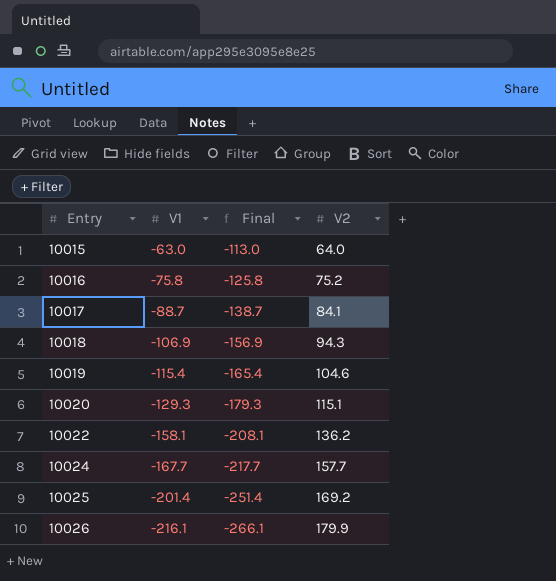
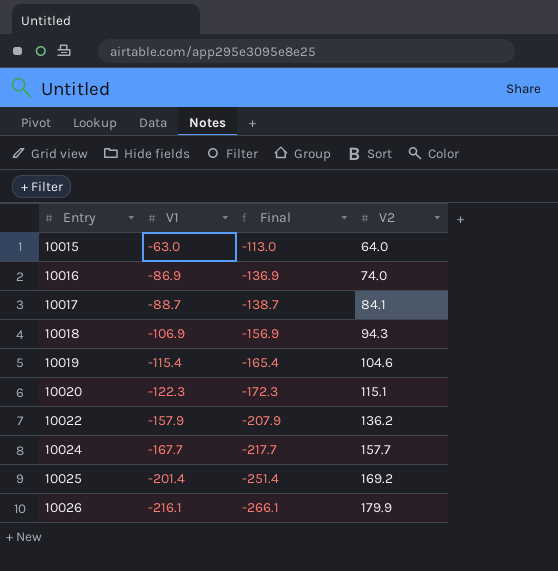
10016 | V1: -75.8 -> -86.9
10016 | Final: -125.8 -> -136.9
10016 | V2: 75.2 -> 74.0
10020 | V1: -129.3 -> -122.3
10020 | Final: -179.3 -> -172.3
10022 | V1: -158.1 -> -157.9
10022 | Final: -208.1 -> -207.9

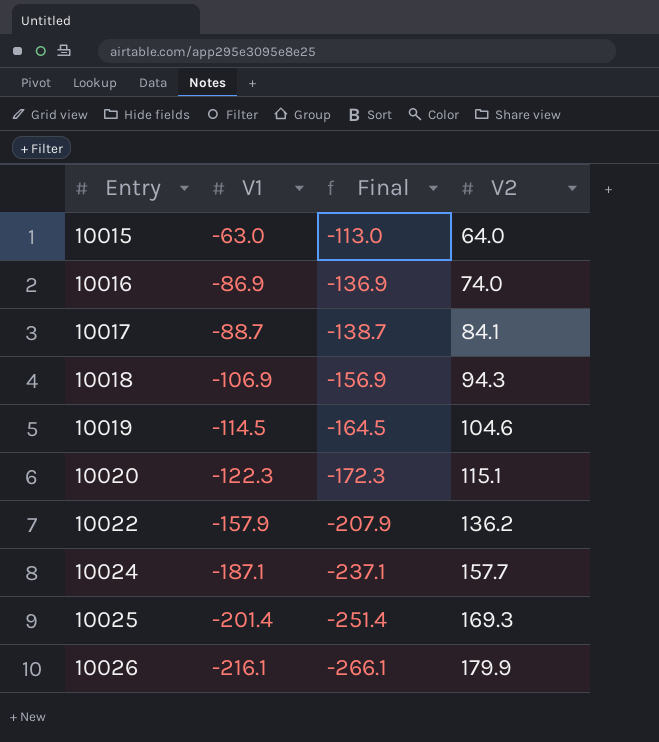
10019 | V1: -115.4 -> -114.5
10019 | Final: -165.4 -> -164.5
10024 | V1: -167.7 -> -187.1
10024 | Final: -217.7 -> -237.1
10025 | V2: 169.2 -> 169.3

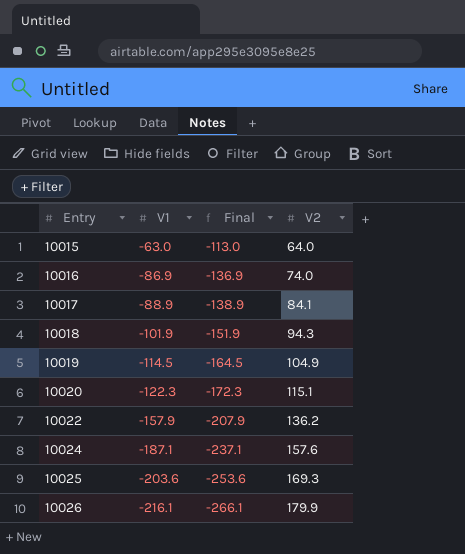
10017 | V1: -88.7 -> -88.9
10017 | Final: -138.7 -> -138.9
10018 | V1: -106.9 -> -101.9
10018 | Final: -156.9 -> -151.9
10019 | V2: 104.6 -> 104.9
10024 | V2: 157.7 -> 157.6
10025 | V1: -201.4 -> -203.6
10025 | Final: -251.4 -> -253.6

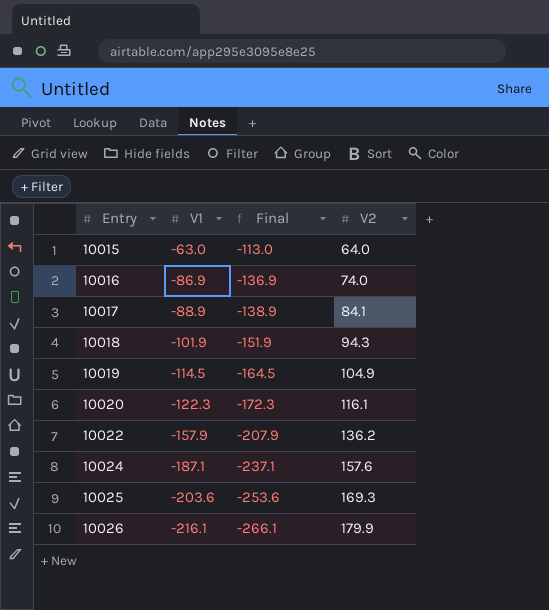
10020 | V2: 115.1 -> 116.1

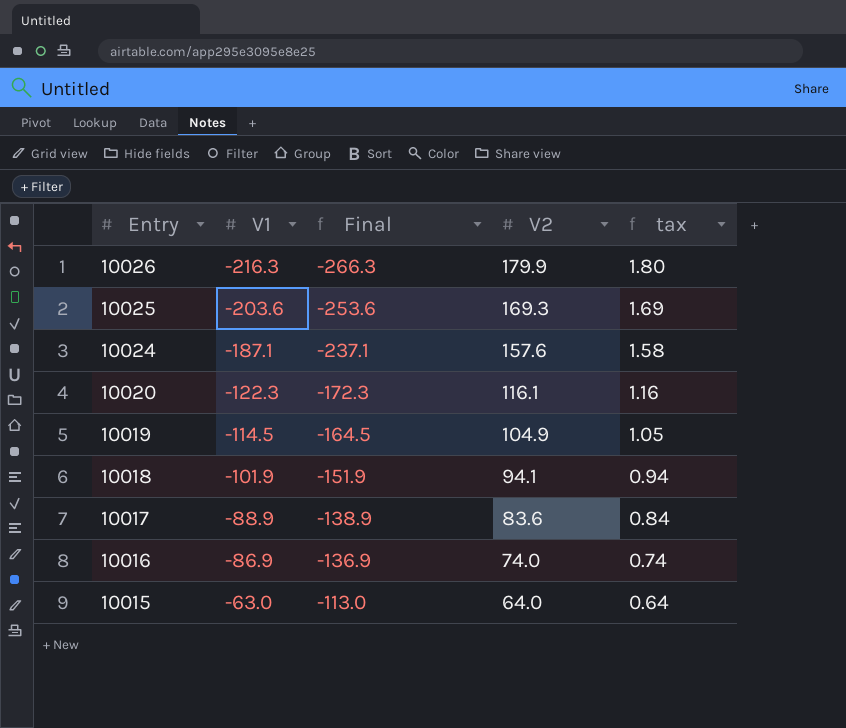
row order: Entry ascending -> Entry descending
column tax | formula: none -> [V2] * 0.01
row 10022: -157.9 | -207.9 | 136.2 -> none
10026 | V1: -216.1 -> -216.3
10026 | Final: -266.1 -> -266.3
10018 | V2: 94.3 -> 94.1
10017 | V2: 84.1 -> 83.6

